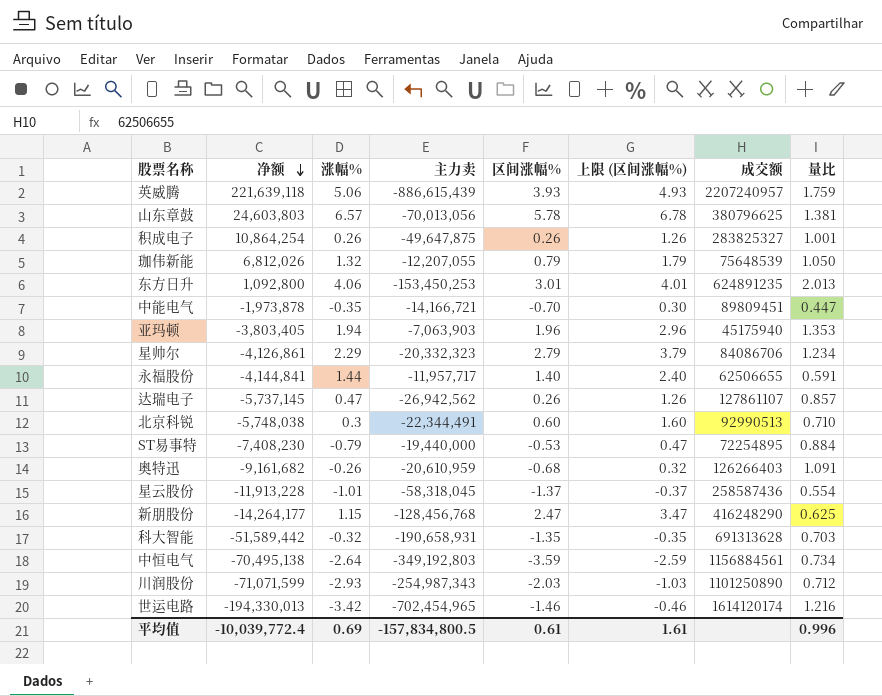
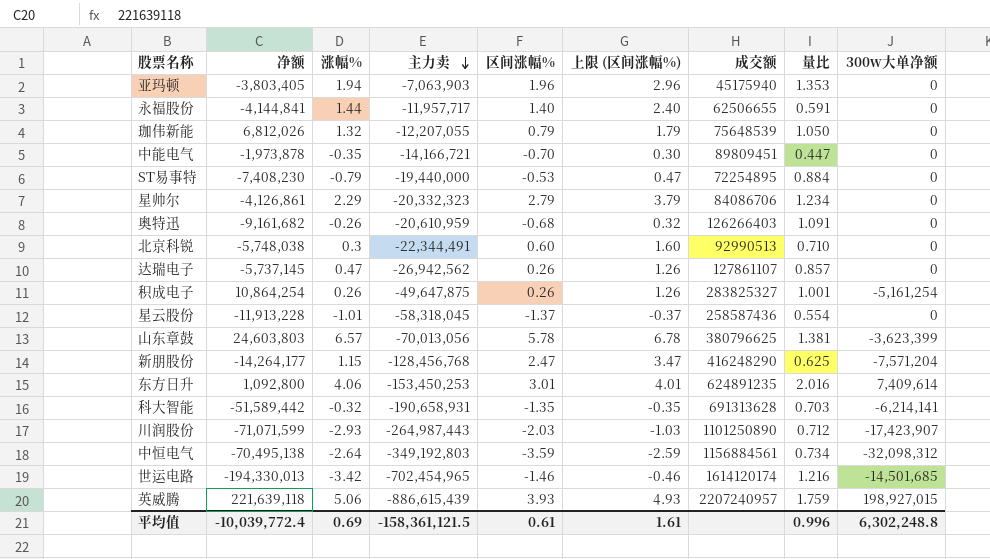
row order: 净额 descending -> 主力卖 descending
column 300w大单净额 | position: none -> 9
东方日升 | 量比: 2.013 -> 2.016
川润股份 | 主力卖: -254,987,343 -> -264,987,443
平均值 | 主力卖: -157,834,800.5 -> -158,361,121.5

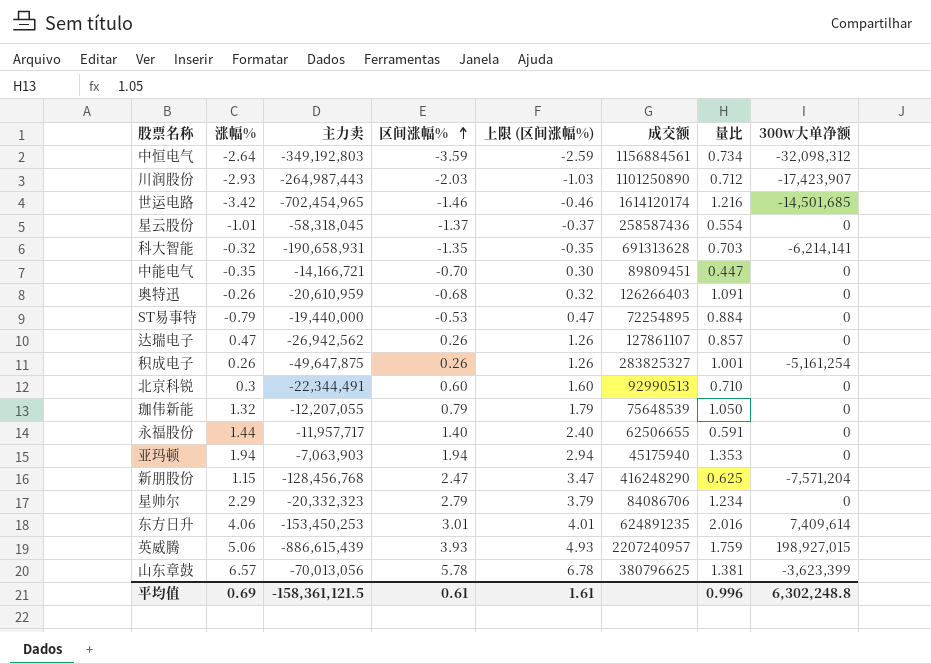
row order: 主力卖 descending -> 区间涨幅% ascending
column 净额 | position: 2 -> none
亚玛顿 | 区间涨幅%: 1.96 -> 1.94
亚玛顿 | 上限 (区间涨幅%): 2.96 -> 2.94

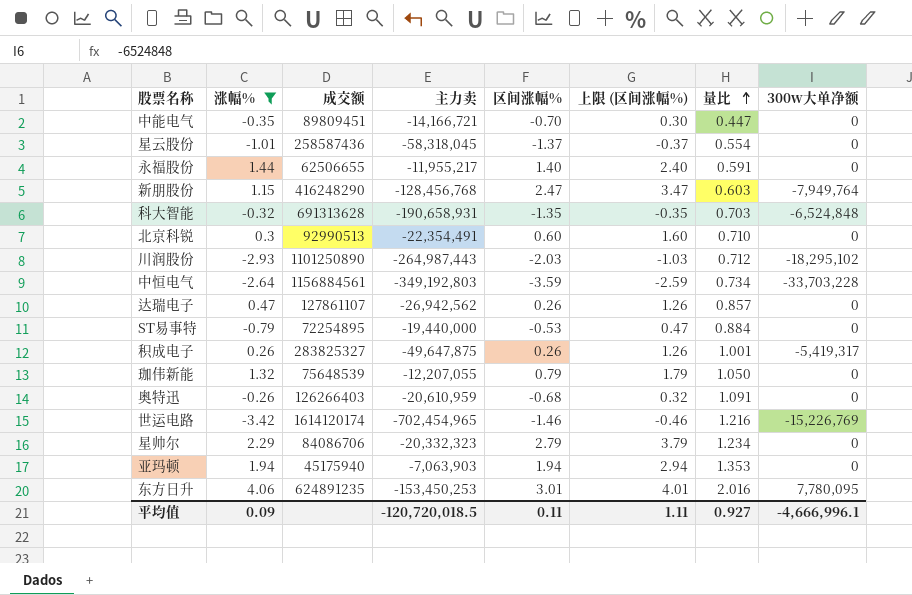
filter: none -> 涨幅% <= 4.06
row order: 区间涨幅% ascending -> 量比 ascending
column 成交额 | position: 6 -> 3
永福股份 | 主力卖: -11,957,717 -> -11,955,217
新朋股份 | 量比: 0.625 -> 0.603
新朋股份 | 300w大单净额: -7,571,204 -> -7,949,764
科大智能 | 300w大单净额: -6,214,141 -> -6,524,848
北京科锐 | 主力卖: -22,344,491 -> -22,354,491
川润股份 | 300w大单净额: -17,423,907 -> -18,295,102
中恒电气 | 300w大单净额: -32,098,312 -> -33,703,228
积成电子 | 300w大单净额: -5,161,254 -> -5,419,317
世运电路 | 300w大单净额: -14,501,685 -> -15,226,769
东方日升 | 300w大单净额: 7,409,614 -> 7,780,095
平均值 | 涨幅%: 0.69 -> 0.09
平均值 | 主力卖: -158,361,121.5 -> -120,720,018.5
平均值 | 区间涨幅%: 0.61 -> 0.11
平均值 | 上限 (区间涨幅%): 1.61 -> 1.11
平均值 | 量比: 0.996 -> 0.927
平均值 | 300w大单净额: 6,302,248.8 -> -4,666,996.1

